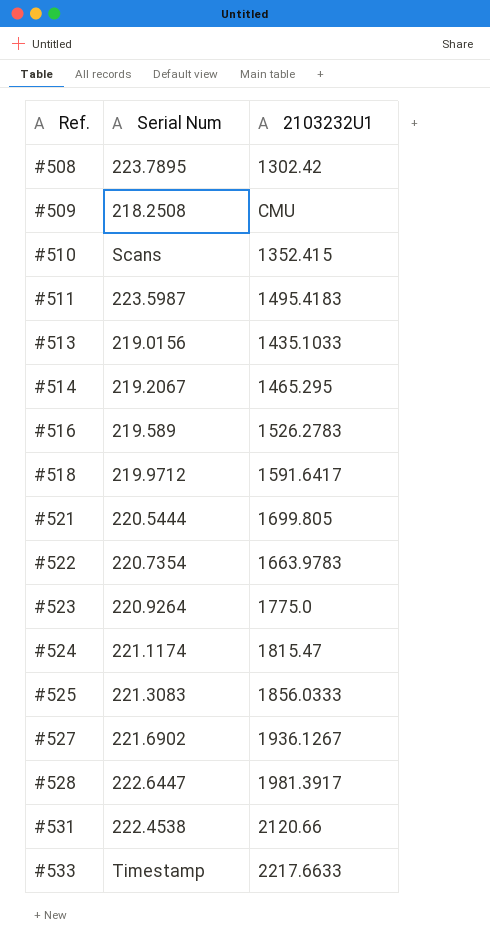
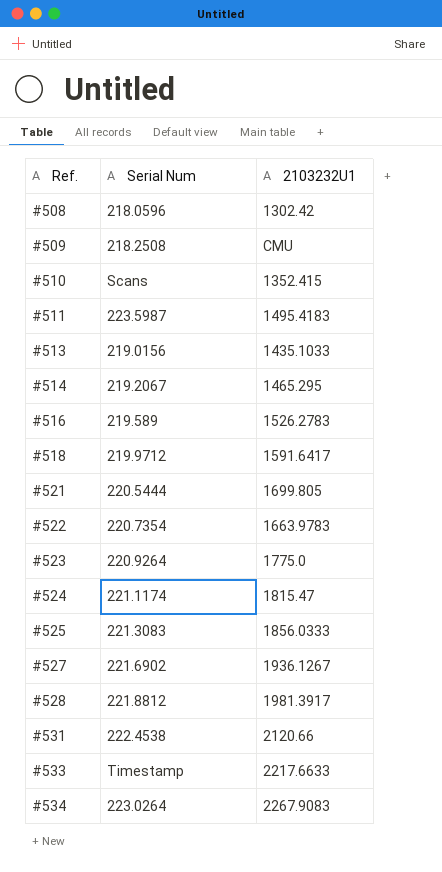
#508 | Serial Num: 223.7895 -> 218.0596
#528 | Serial Num: 222.6447 -> 221.8812
row #534: none -> 223.0264 | 2267.9083

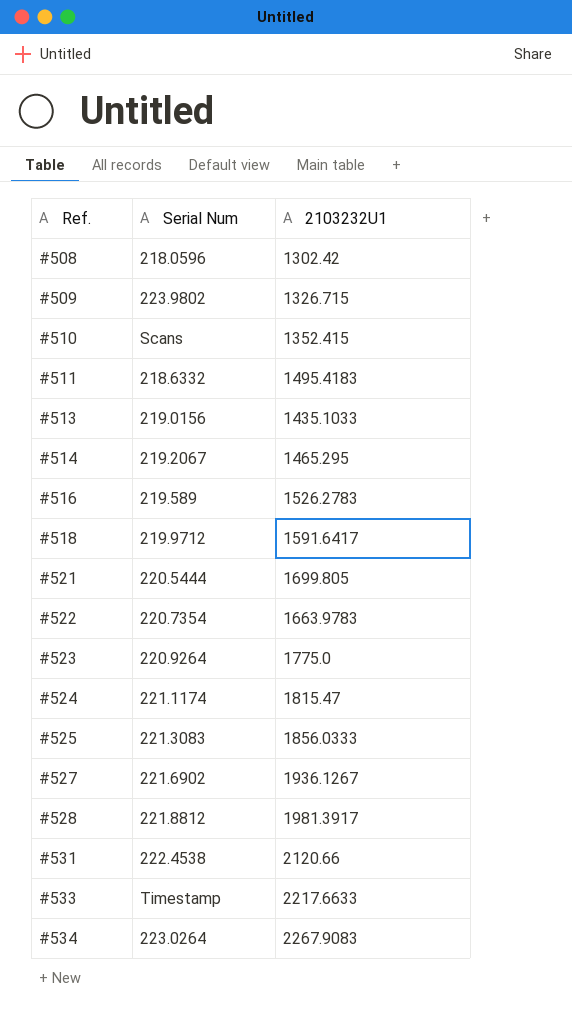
#509 | Serial Num: 218.2508 -> 223.9802
#509 | 2103232U1: CMU -> 1326.715
#511 | Serial Num: 223.5987 -> 218.6332

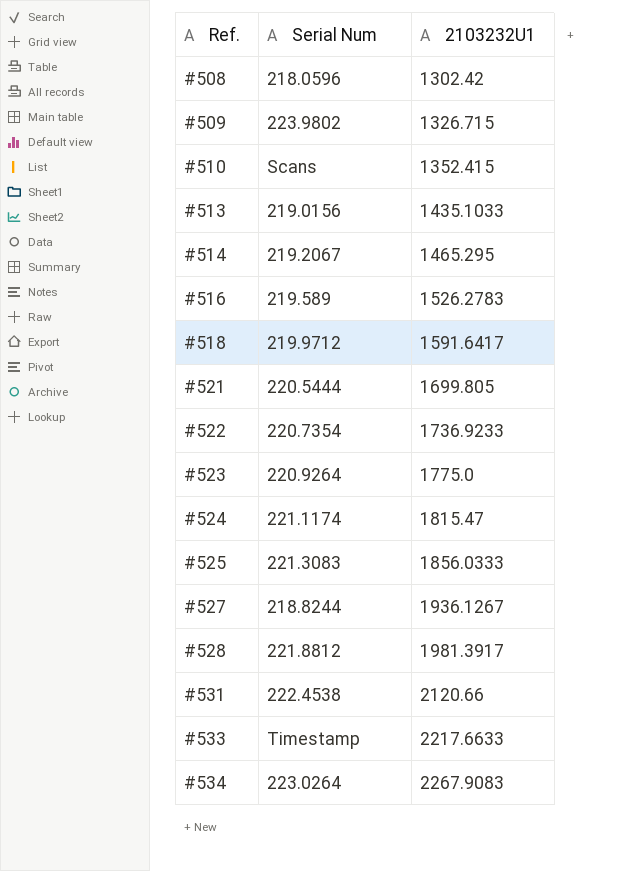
row #511: 218.6332 | 1495.4183 -> none
#522 | 2103232U1: 1663.9783 -> 1736.9233
#527 | Serial Num: 221.6902 -> 218.8244

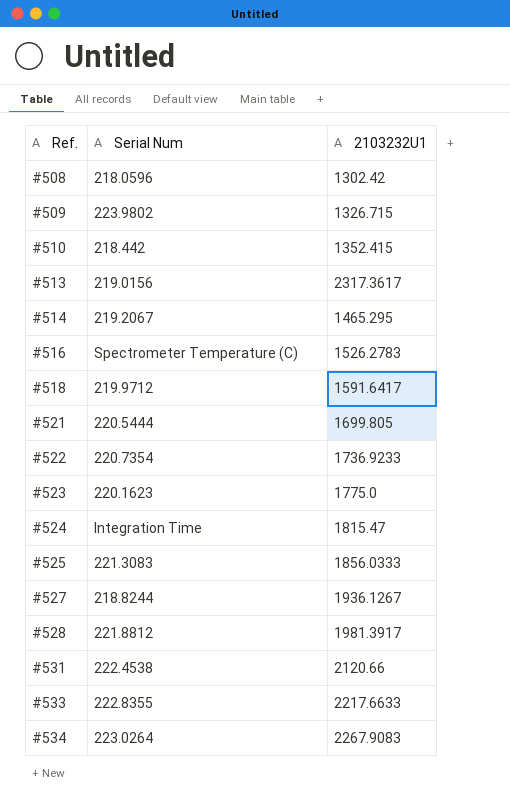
#510 | Serial Num: Scans -> 218.442
#513 | 2103232U1: 1435.1033 -> 2317.3617
#516 | Serial Num: 219.589 -> Spectrometer Temperature (C)
#523 | Serial Num: 220.9264 -> 220.1623
#524 | Serial Num: 221.1174 -> Integration Time
#533 | Serial Num: Timestamp -> 222.8355

